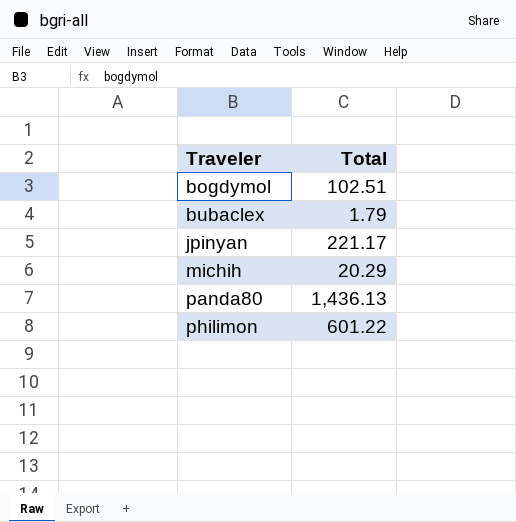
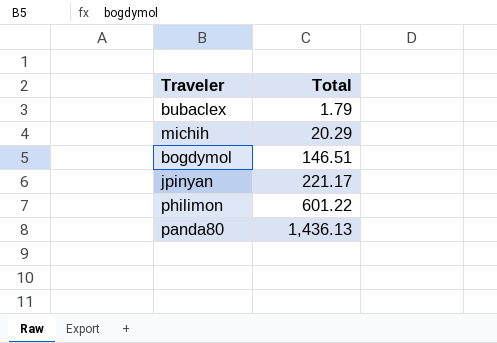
row order: Traveler ascending -> Total ascending
bogdymol | Total: 102.51 -> 146.51

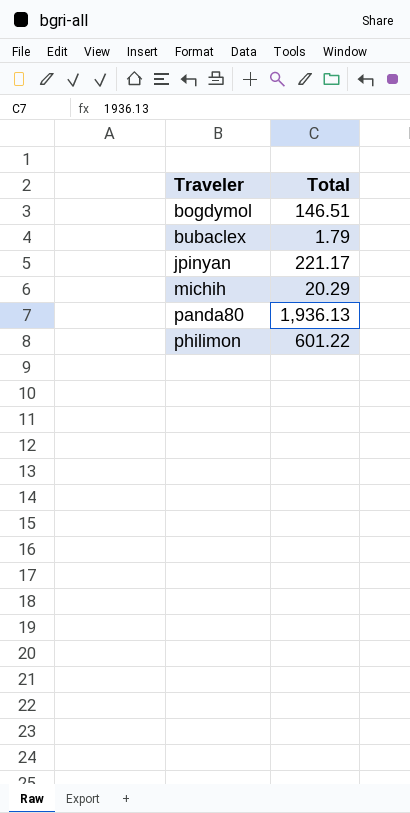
row order: Total ascending -> Traveler ascending
panda80 | Total: 1,436.13 -> 1,936.13

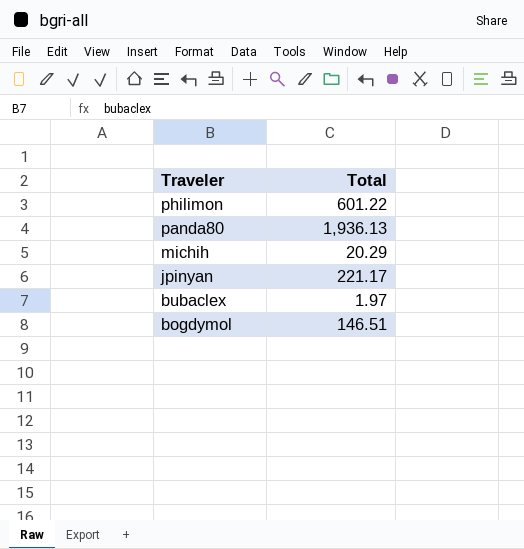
row order: Traveler ascending -> Traveler descending
bubaclex | Total: 1.79 -> 1.97

